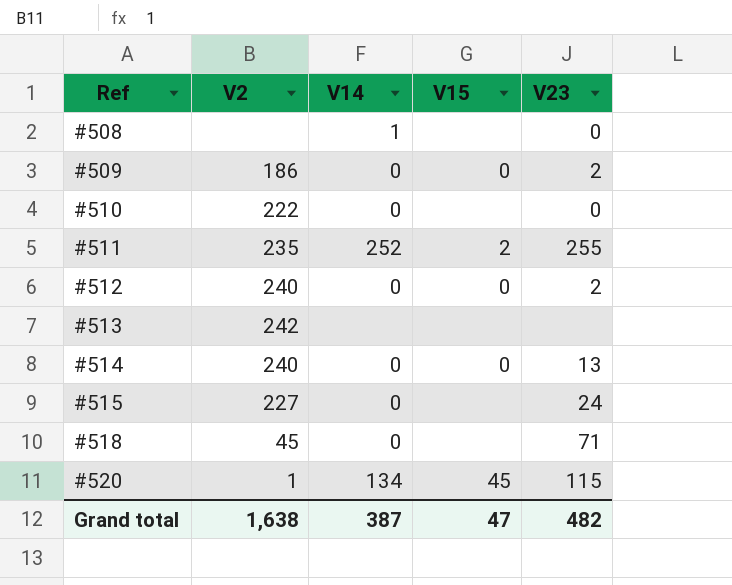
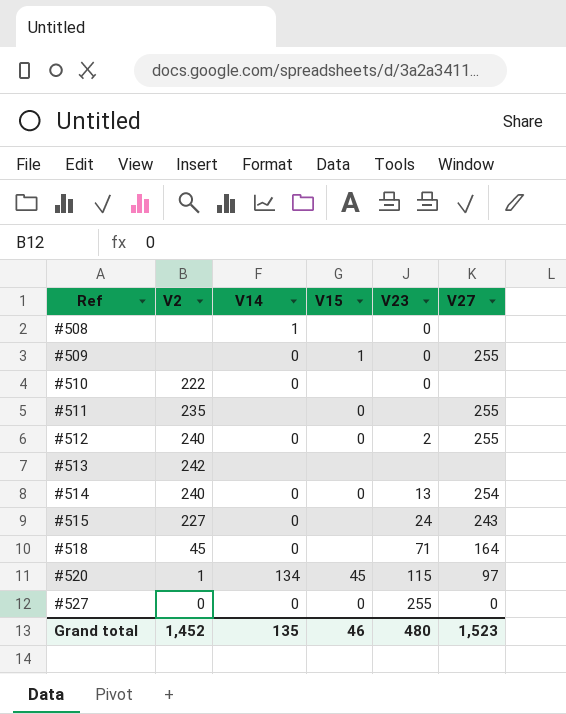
column V27 | position: none -> 6
#509 | V2: 186 -> none
#509 | V15: 0 -> 1
#509 | V23: 2 -> 0
#511 | V14: 252 -> none
#511 | V15: 2 -> 0
#511 | V23: 255 -> none
row #527: none -> 0 | 0 | 0 | 255 | 0
Grand total | V2: 1,638 -> 1,452
Grand total | V14: 387 -> 135
Grand total | V15: 47 -> 46
Grand total | V23: 482 -> 480

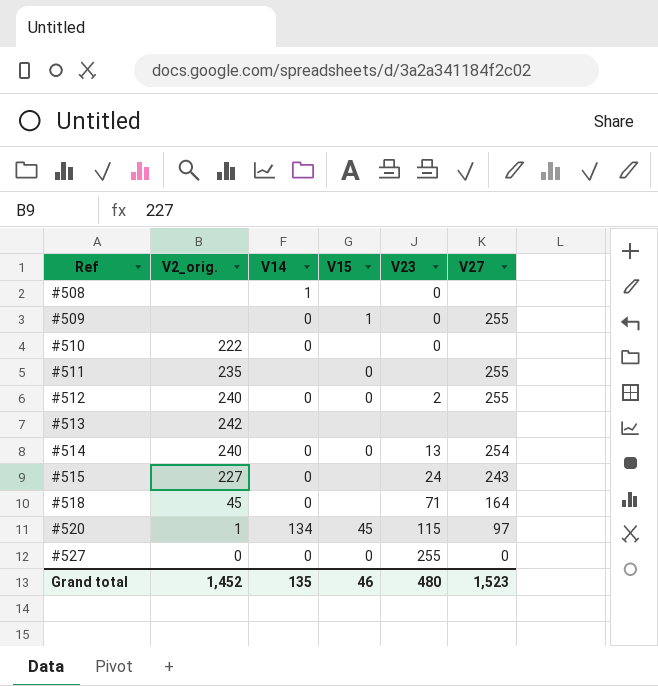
column name: V2 -> V2_orig.

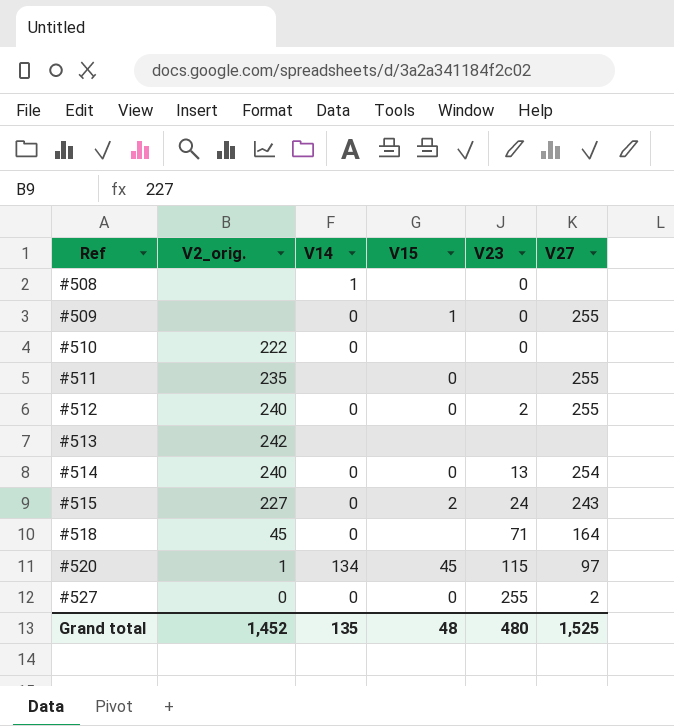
#515 | V15: none -> 2
#527 | V27: 0 -> 2
Grand total | V15: 46 -> 48
Grand total | V27: 1,523 -> 1,525

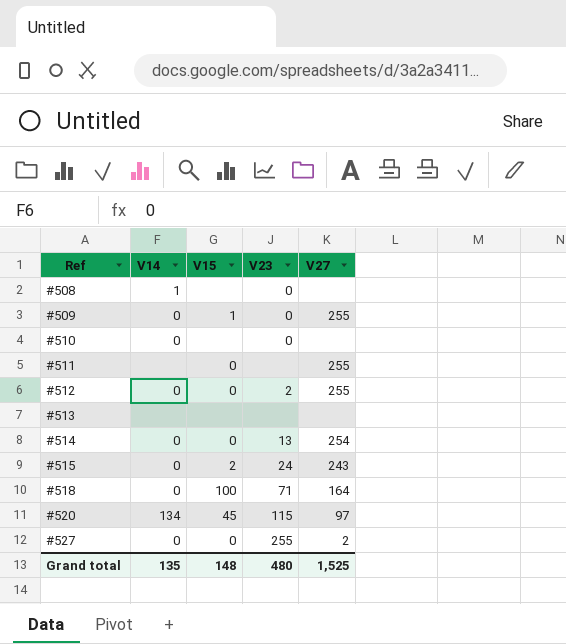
column V2_orig. | position: 2 -> none
#518 | V15: none -> 100
Grand total | V15: 48 -> 148

